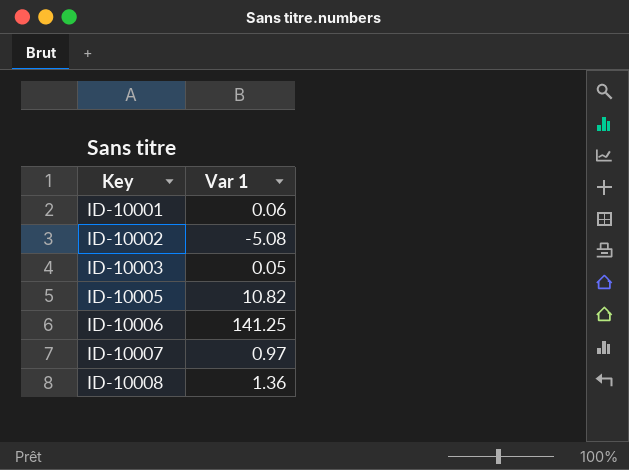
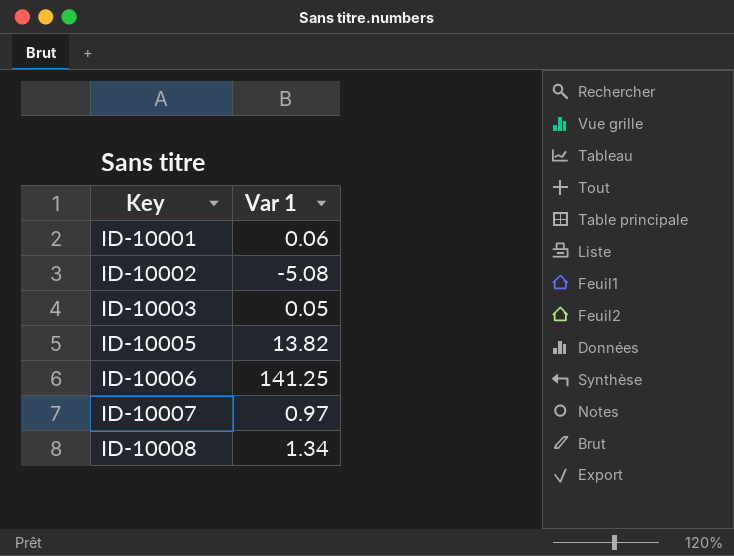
ID-10005 | Var 1: 10.82 -> 13.82
ID-10008 | Var 1: 1.36 -> 1.34

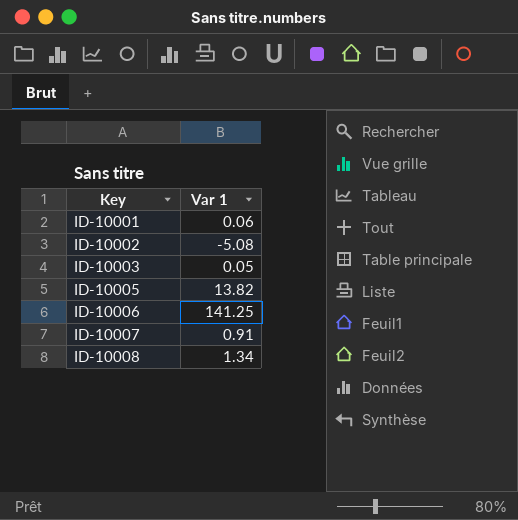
ID-10007 | Var 1: 0.97 -> 0.91

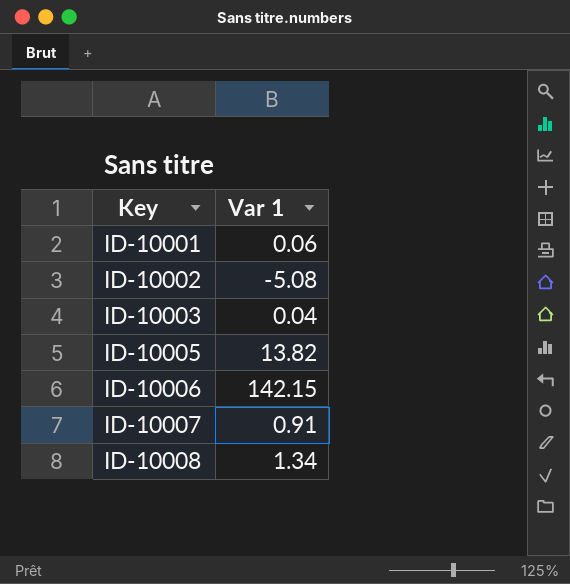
ID-10003 | Var 1: 0.05 -> 0.04
ID-10006 | Var 1: 141.25 -> 142.15

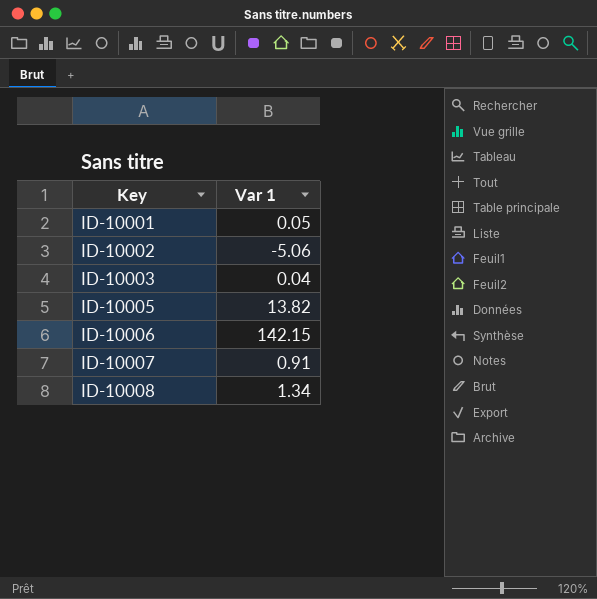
ID-10001 | Var 1: 0.06 -> 0.05
ID-10002 | Var 1: -5.08 -> -5.06

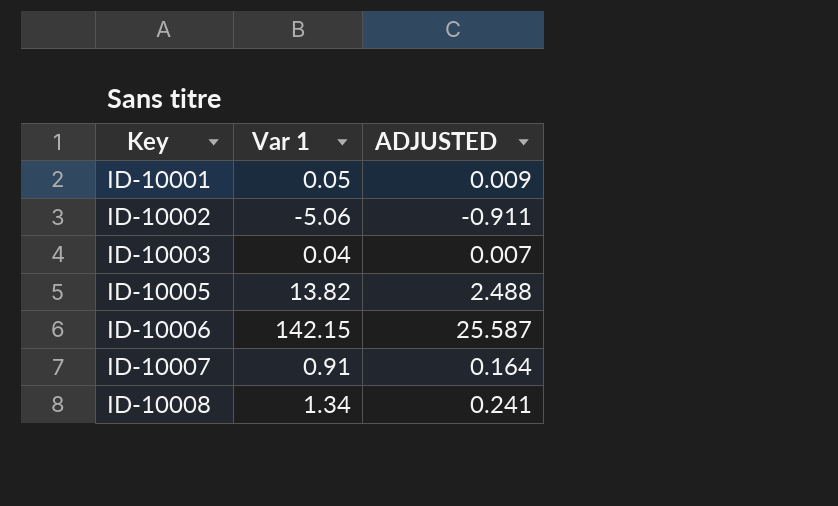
column ADJUSTED | formula: none -> [Var 1] * 0.18

